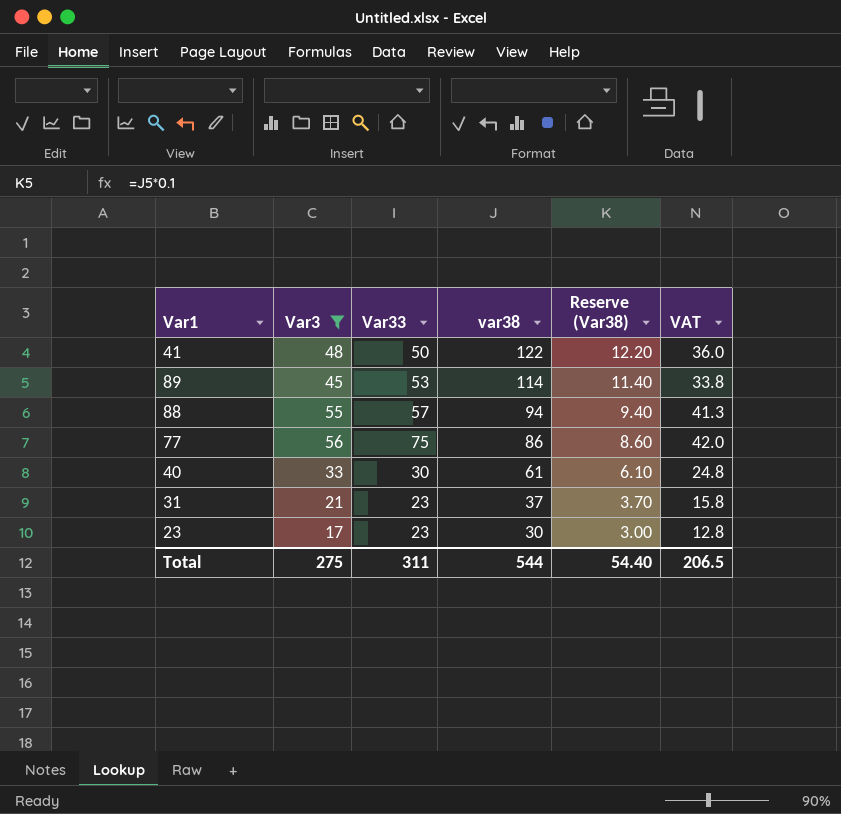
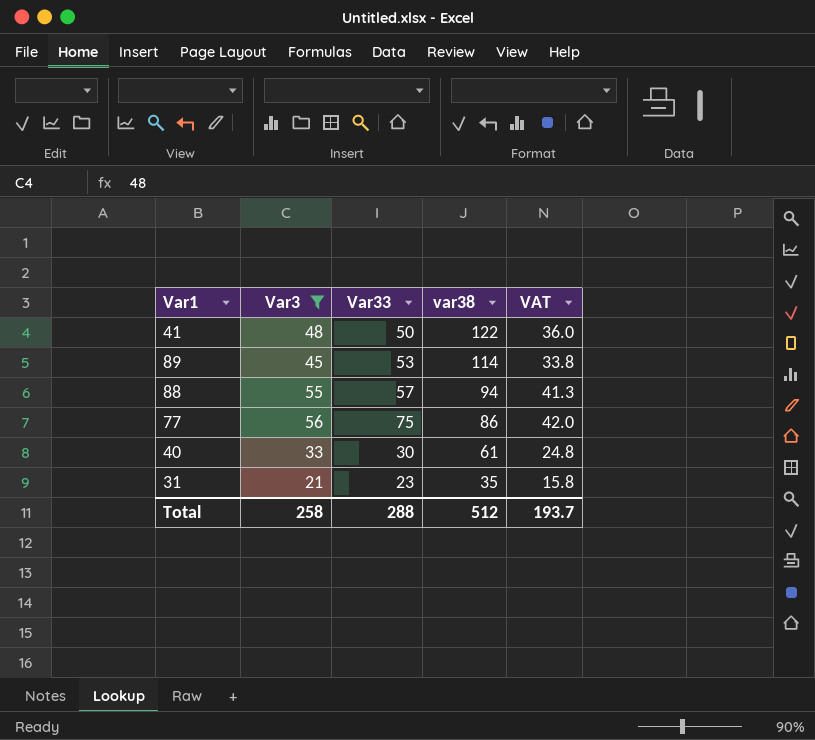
column Reserve (Var38) | formula: [var38] * 0.1 -> none
row 23: 17 | 23 | 30 | 3.00 | 12.8 -> none
31 | var38: 37 -> 35
Total | Var3: 275 -> 258
Total | Var33: 311 -> 288
Total | var38: 544 -> 512
Total | VAT: 206.5 -> 193.7

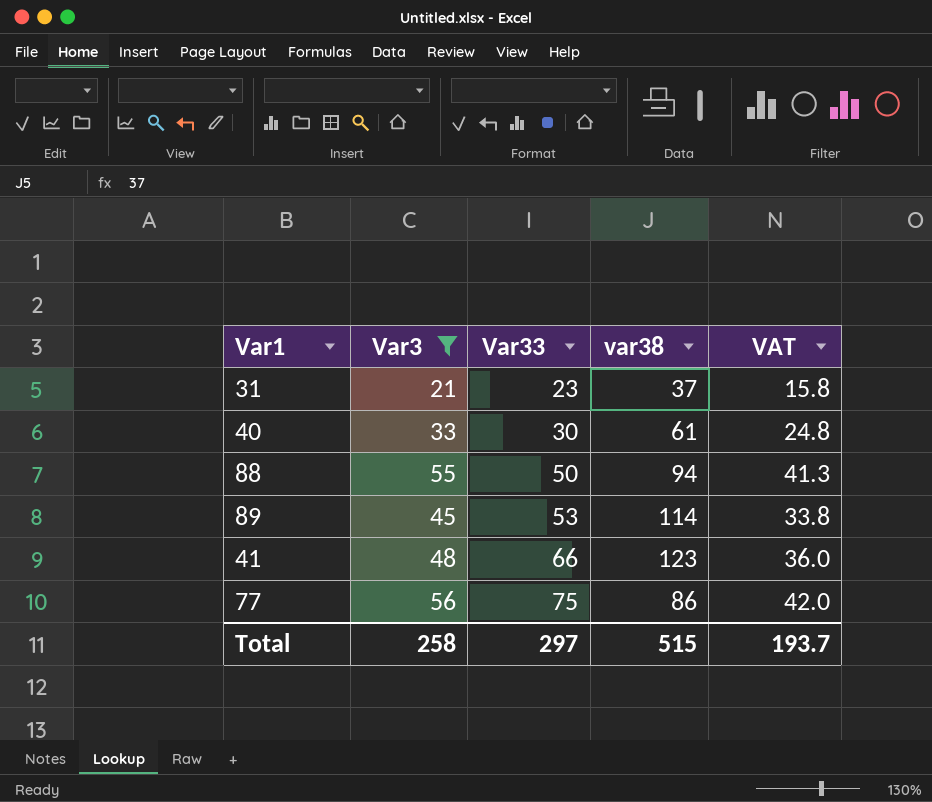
row order: var38 descending -> Var33 ascending
31 | var38: 35 -> 37
88 | Var33: 57 -> 50
41 | Var33: 50 -> 66
41 | var38: 122 -> 123
Total | Var33: 288 -> 297
Total | var38: 512 -> 515

